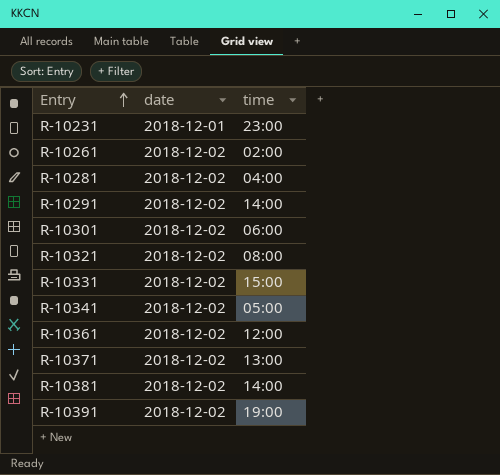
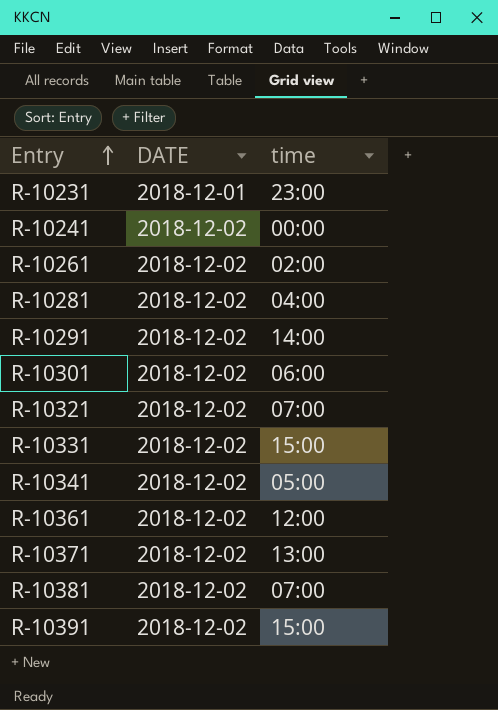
column name: date -> DATE
row R-10241: none -> 2018-12-02 | 00:00
R-10321 | time: 08:00 -> 07:00
R-10381 | time: 14:00 -> 07:00
R-10391 | time: 19:00 -> 15:00

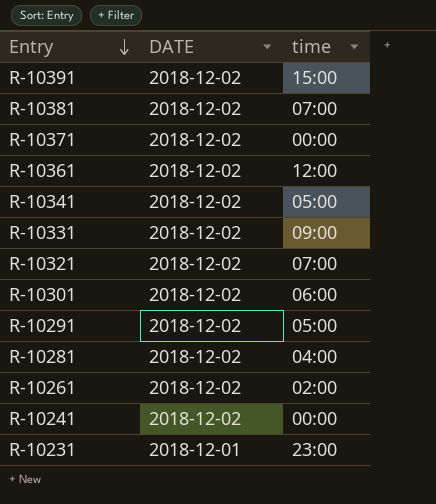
row order: Entry ascending -> Entry descending
R-10371 | time: 13:00 -> 00:00
R-10331 | time: 15:00 -> 09:00
R-10291 | time: 14:00 -> 05:00

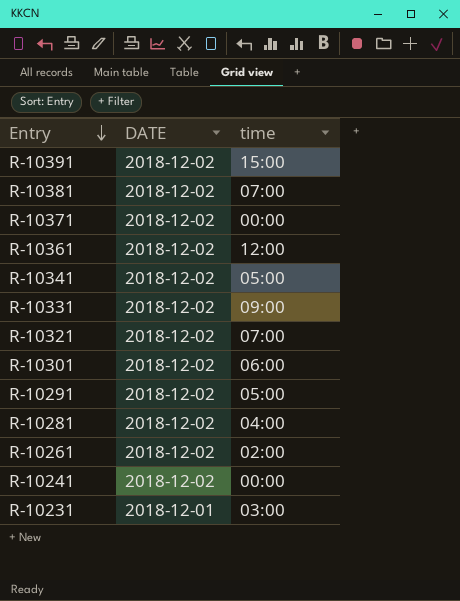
R-10231 | time: 23:00 -> 03:00

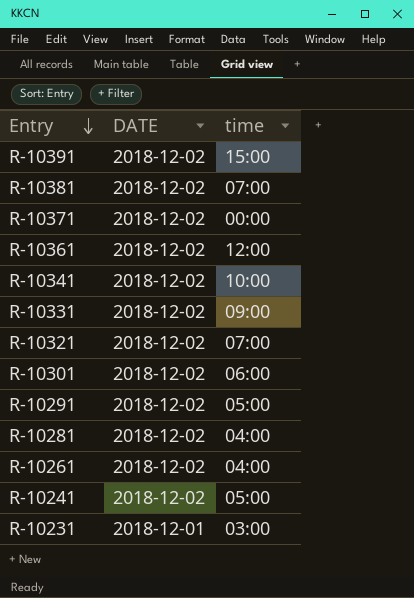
R-10341 | time: 05:00 -> 10:00
R-10261 | time: 02:00 -> 04:00
R-10241 | time: 00:00 -> 05:00

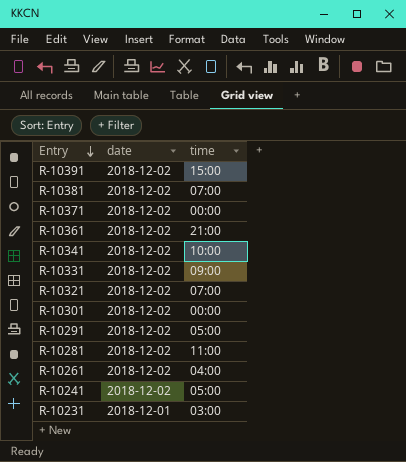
column name: DATE -> date
R-10361 | time: 12:00 -> 21:00
R-10301 | time: 06:00 -> 00:00
R-10281 | time: 04:00 -> 11:00

